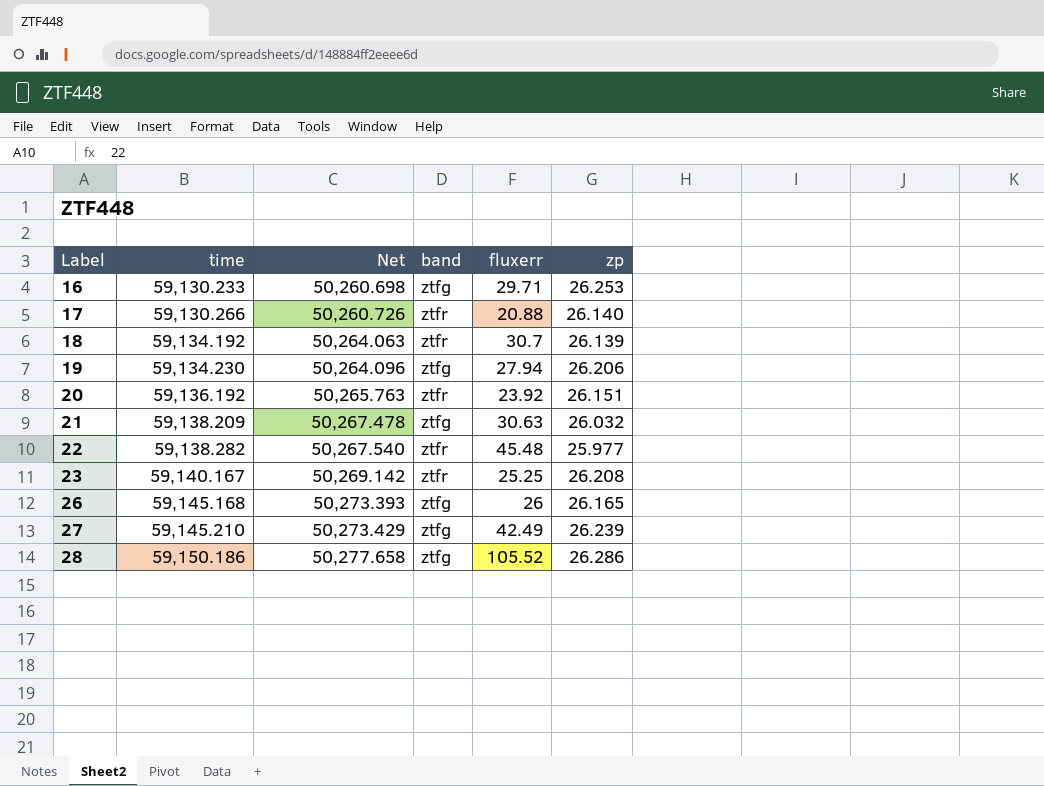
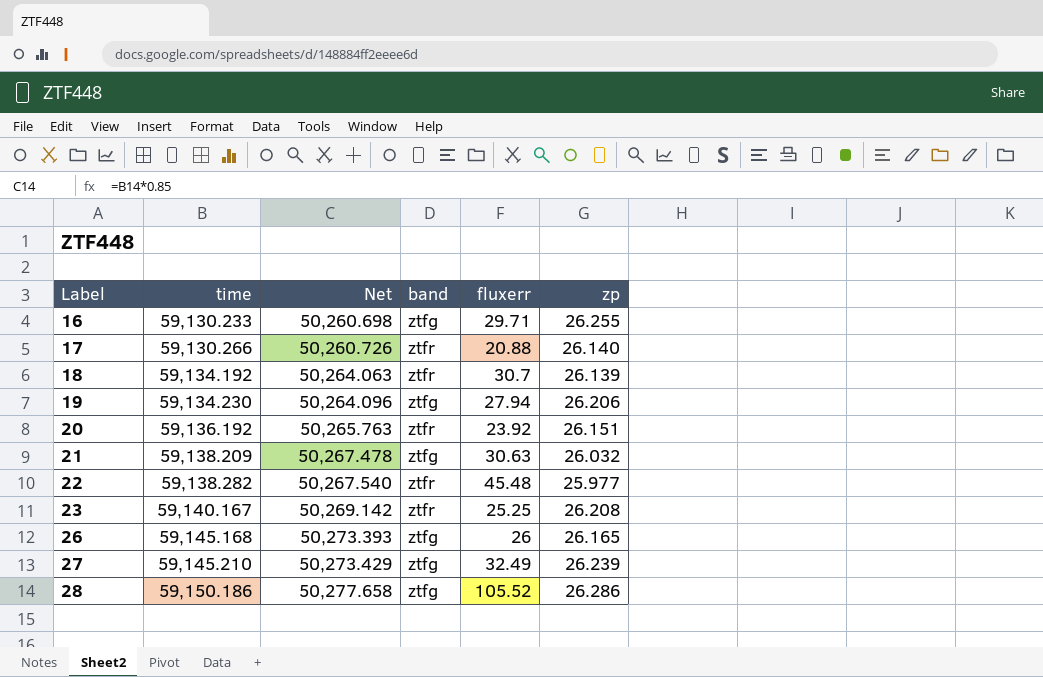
16 | zp: 26.253 -> 26.255
27 | fluxerr: 42.49 -> 32.49

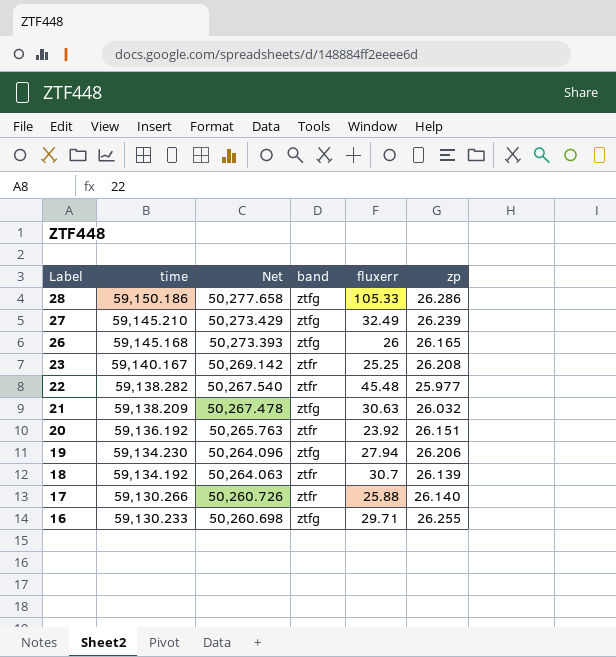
row order: Label ascending -> Label descending
28 | fluxerr: 105.52 -> 105.33
17 | fluxerr: 20.88 -> 25.88

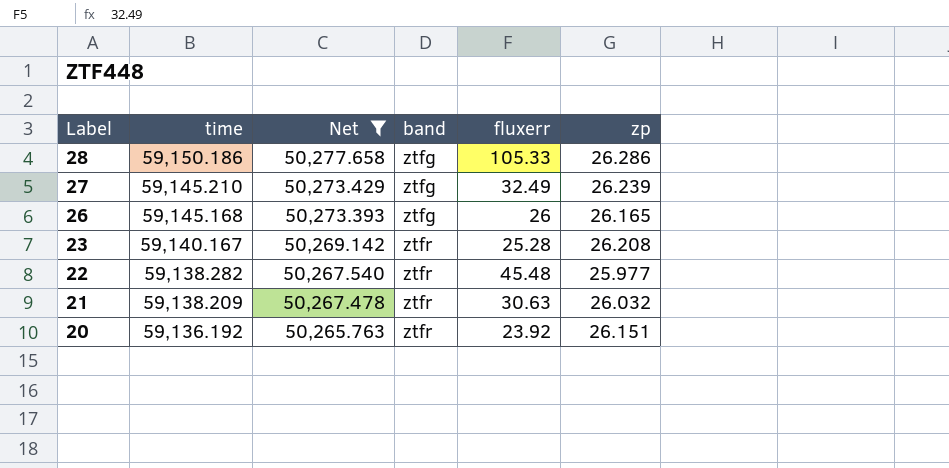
filter: none -> Net >= 50,265.763
23 | fluxerr: 25.25 -> 25.28
21 | band: ztfg -> ztfr

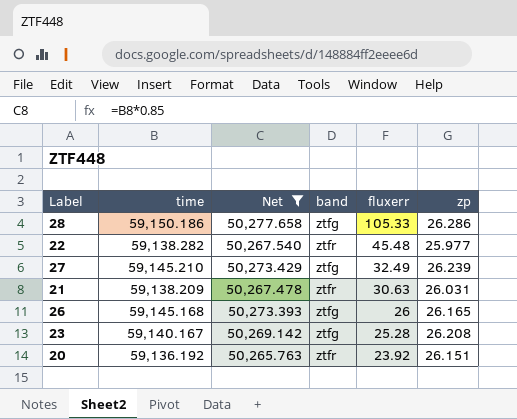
row order: Label descending -> fluxerr descending
21 | zp: 26.032 -> 26.031
23 | band: ztfr -> ztfg

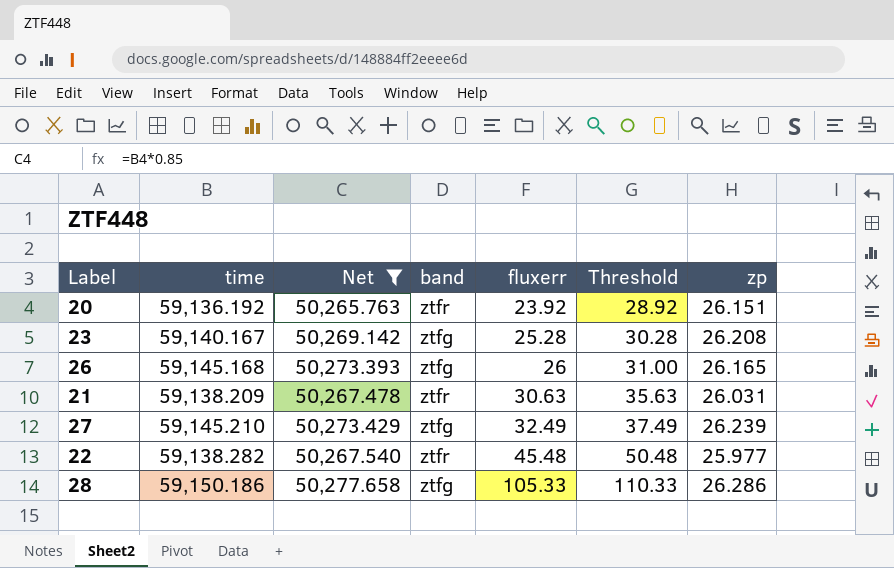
row order: fluxerr descending -> fluxerr ascending
column Threshold | formula: none -> [fluxerr] + 5

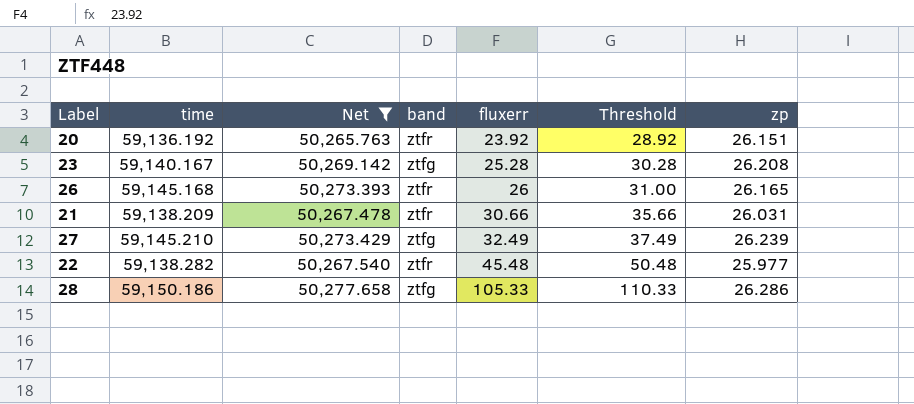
26 | band: ztfg -> ztfr
21 | fluxerr: 30.63 -> 30.66
21 | Threshold: 35.63 -> 35.66

